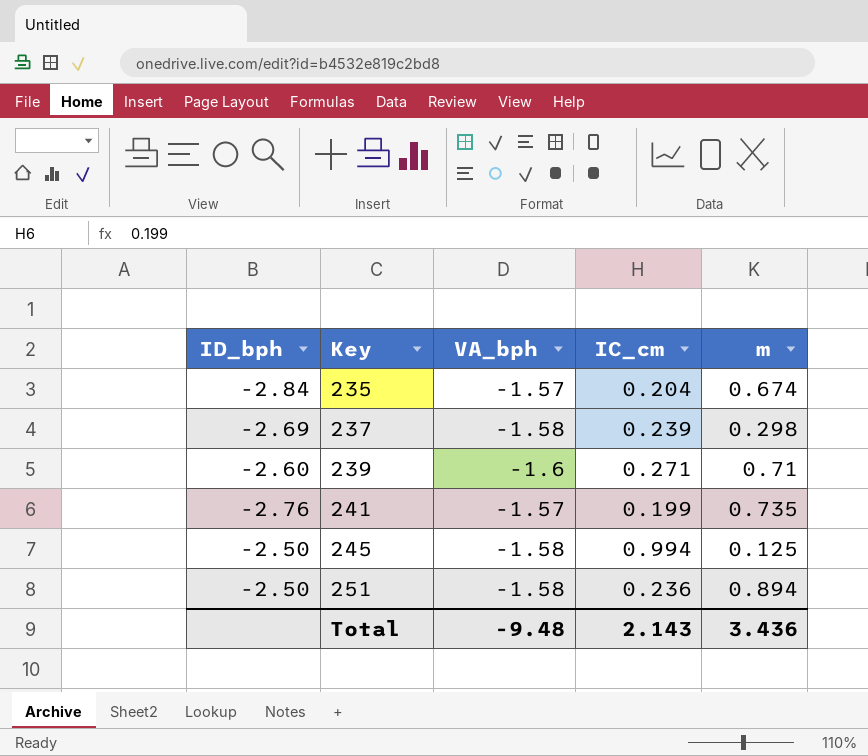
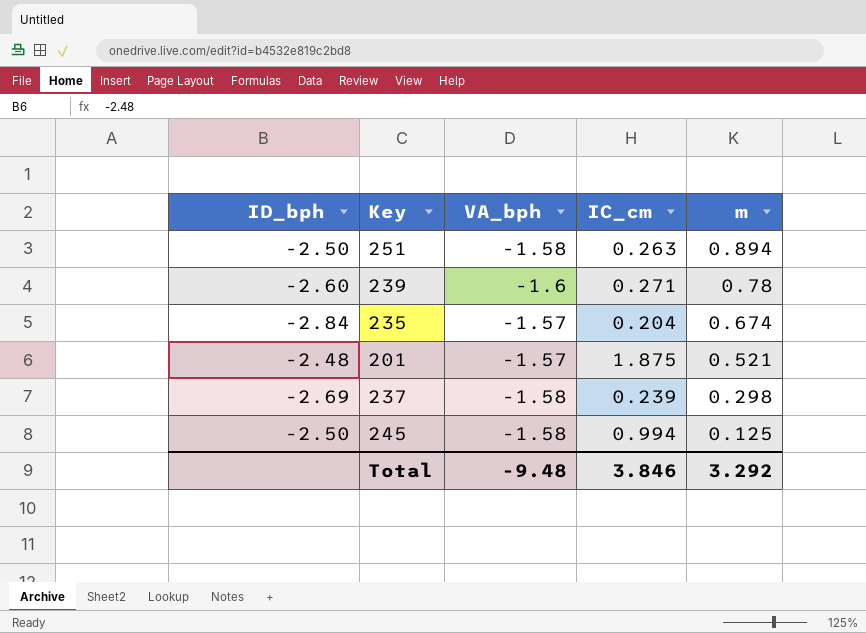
row order: Key ascending -> m descending
row 241: -2.76 | -1.57 | 0.199 | 0.735 -> none
251 | IC_cm: 0.236 -> 0.263
239 | m: 0.71 -> 0.78
row 201: none -> -2.48 | -1.57 | 1.875 | 0.521
Total | IC_cm: 2.143 -> 3.846
Total | m: 3.436 -> 3.292

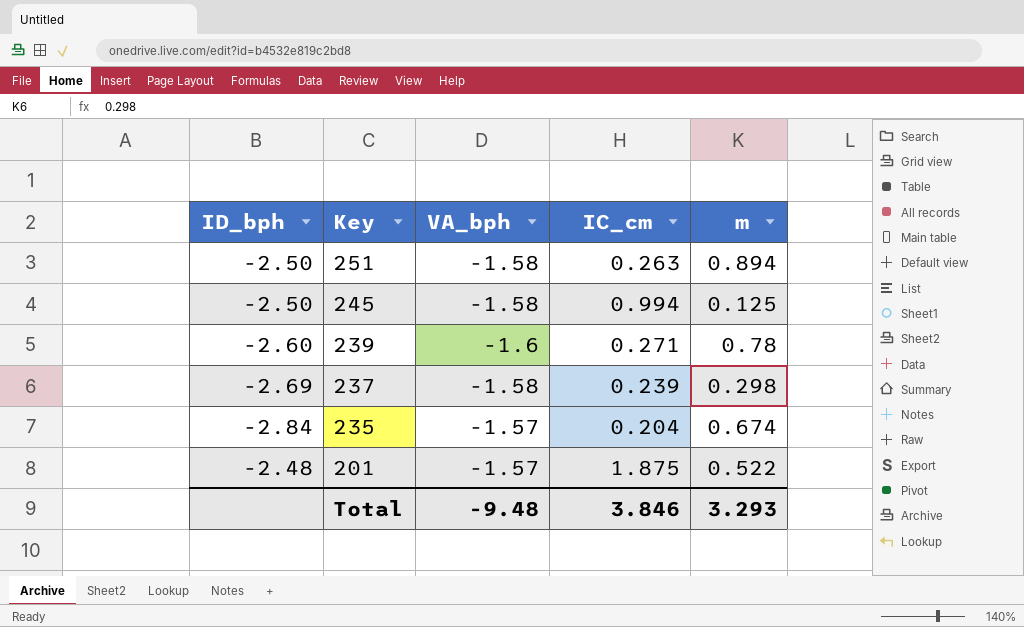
row order: m descending -> Key descending
201 | m: 0.521 -> 0.522
Total | m: 3.292 -> 3.293

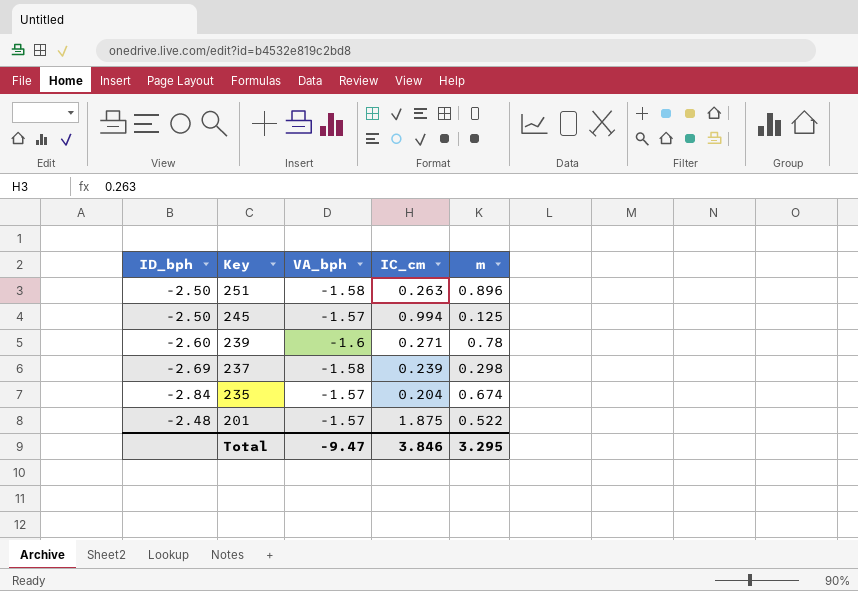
251 | m: 0.894 -> 0.896
245 | VA_bph: -1.58 -> -1.57
Total | VA_bph: -9.48 -> -9.47
Total | m: 3.293 -> 3.295

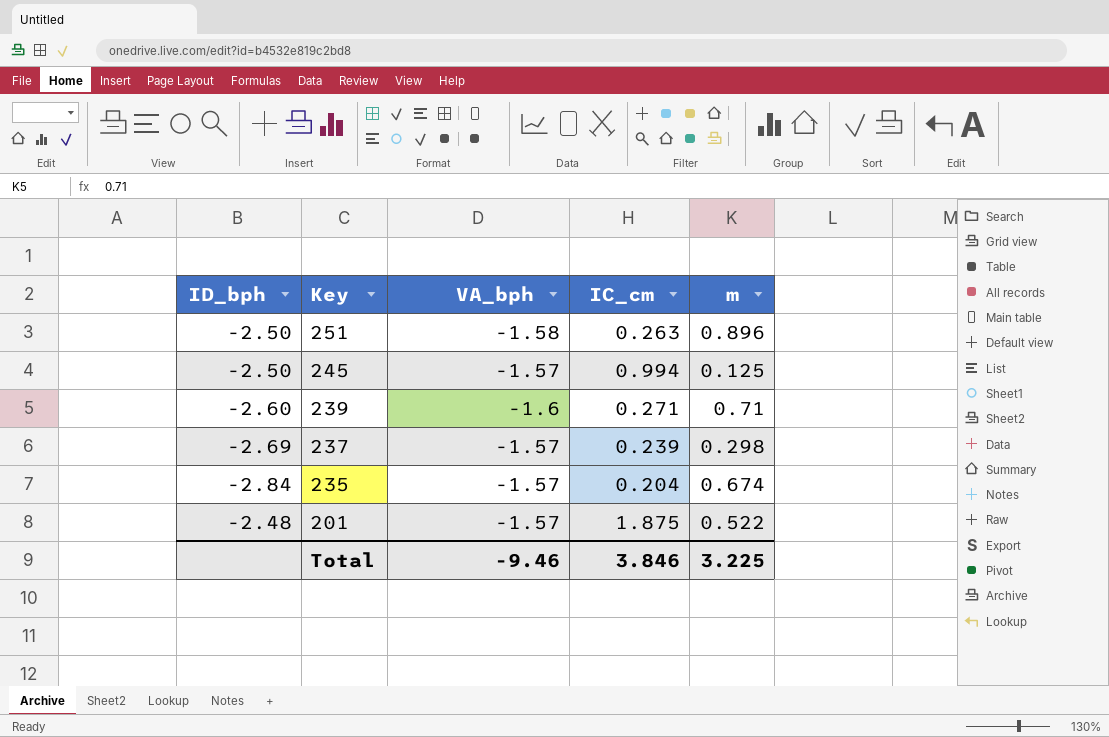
239 | m: 0.78 -> 0.71
237 | VA_bph: -1.58 -> -1.57
Total | VA_bph: -9.47 -> -9.46
Total | m: 3.295 -> 3.225

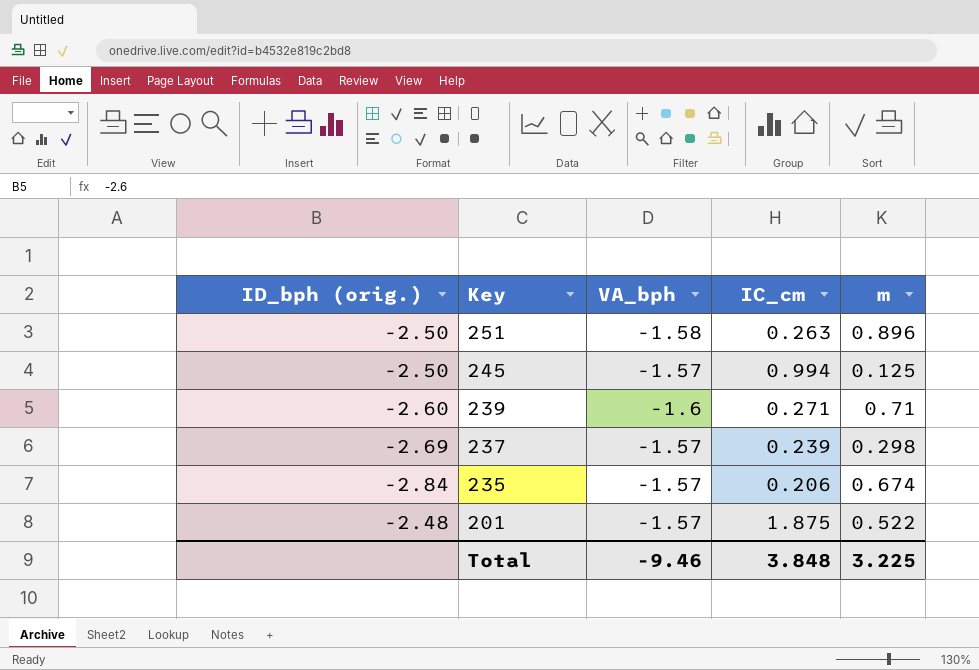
column name: ID_bph -> ID_bph (orig.)
235 | IC_cm: 0.204 -> 0.206
Total | IC_cm: 3.846 -> 3.848

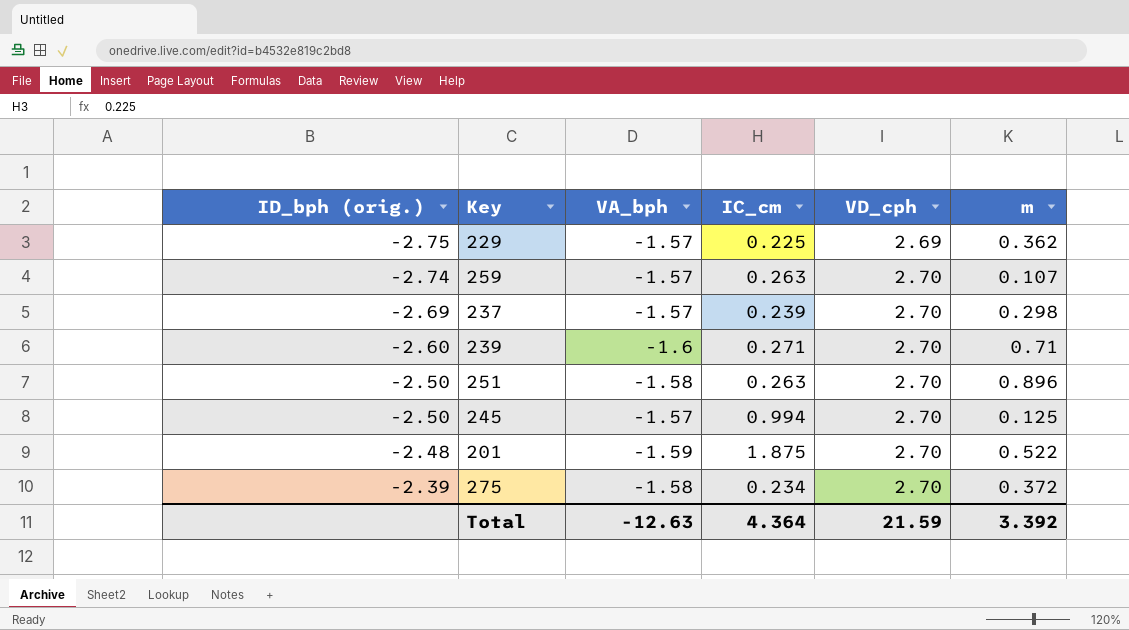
row order: Key descending -> ID_bph (orig.) ascending
column VD_cph | position: none -> 5
row 235: -2.84 | -1.57 | 0.206 | 0.674 -> none
row 229: none -> -2.75 | -1.57 | 0.225 | 2.69 | 0.362
row 259: none -> -2.74 | -1.57 | 0.263 | 2.70 | 0.107
201 | VA_bph: -1.57 -> -1.59
row 275: none -> -2.39 | -1.58 | 0.234 | 2.70 | 0.372
Total | VA_bph: -9.46 -> -12.63
Total | IC_cm: 3.848 -> 4.364
Total | m: 3.225 -> 3.392

